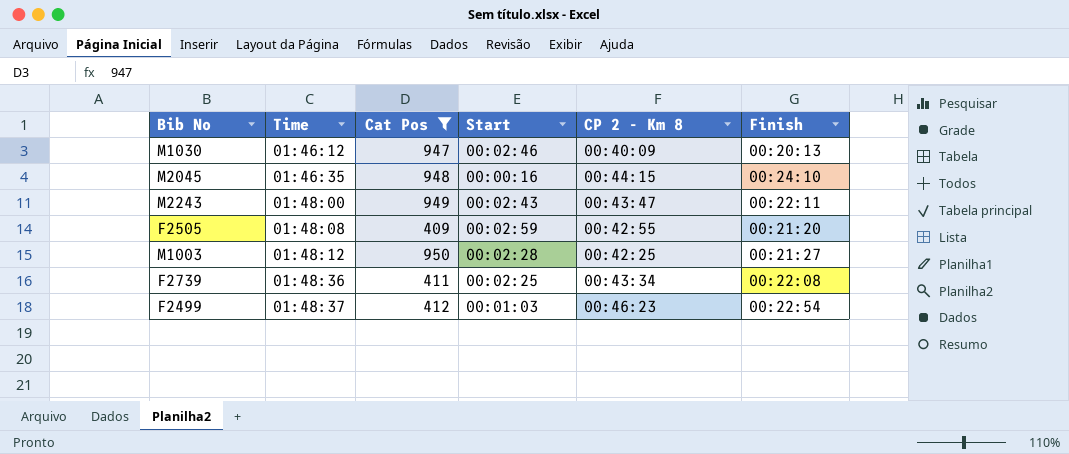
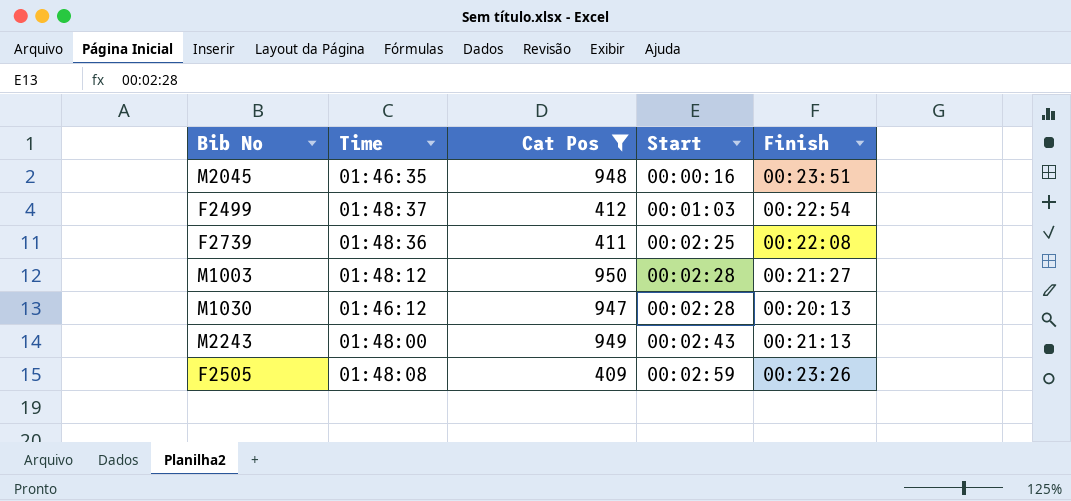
row order: Time ascending -> Start ascending
column CP 2 - Km 8 | position: 5 -> none
M2045 | Finish: 00:24:10 -> 00:23:51
M1030 | Start: 00:02:46 -> 00:02:28
M2243 | Finish: 00:22:11 -> 00:21:13
F2505 | Finish: 00:21:20 -> 00:23:26

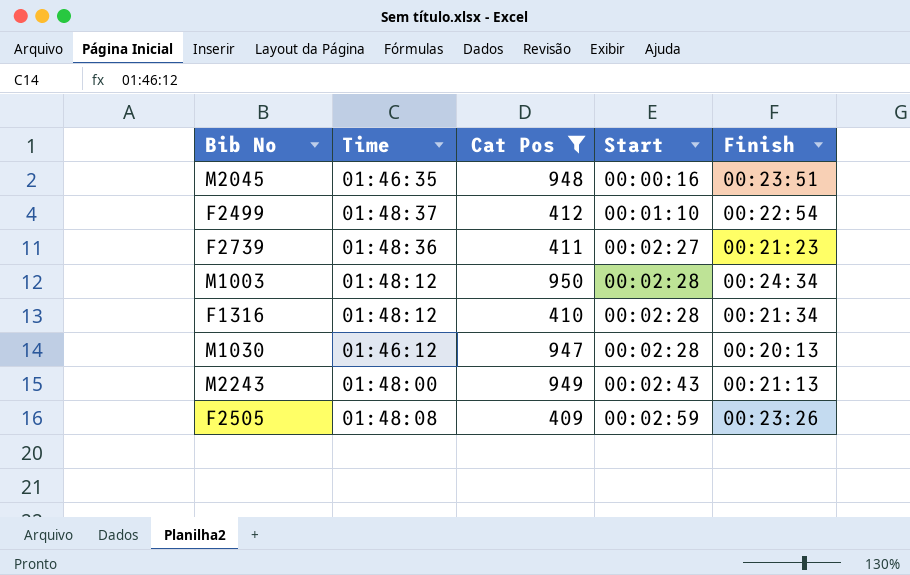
F2499 | Start: 00:01:03 -> 00:01:10
F2739 | Start: 00:02:25 -> 00:02:27
F2739 | Finish: 00:22:08 -> 00:21:23
M1003 | Finish: 00:21:27 -> 00:24:34
row F1316: none -> 01:48:12 | 410 | 00:02:28 | 00:21:34

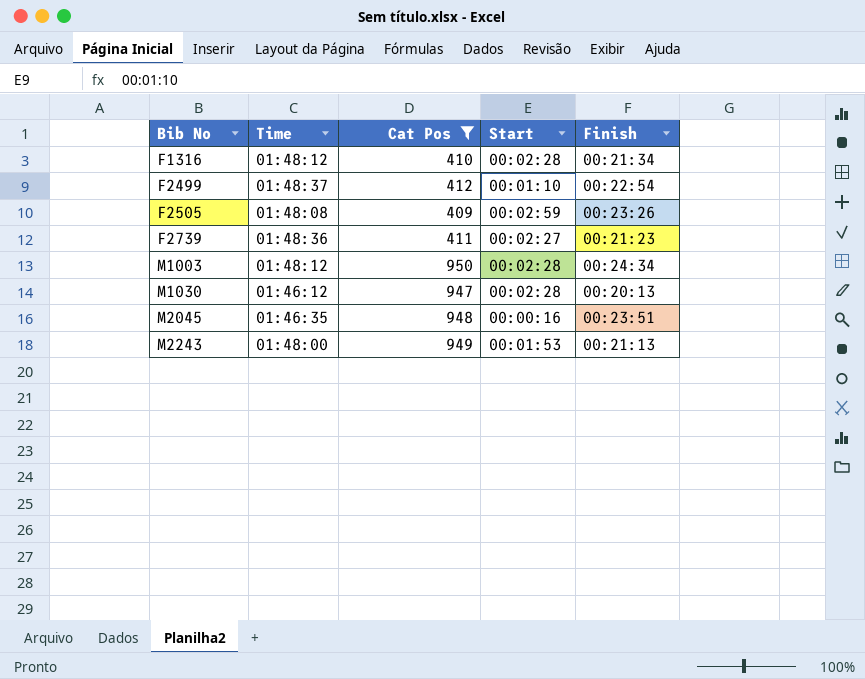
row order: Start ascending -> Bib No ascending
M2243 | Start: 00:02:43 -> 00:01:53

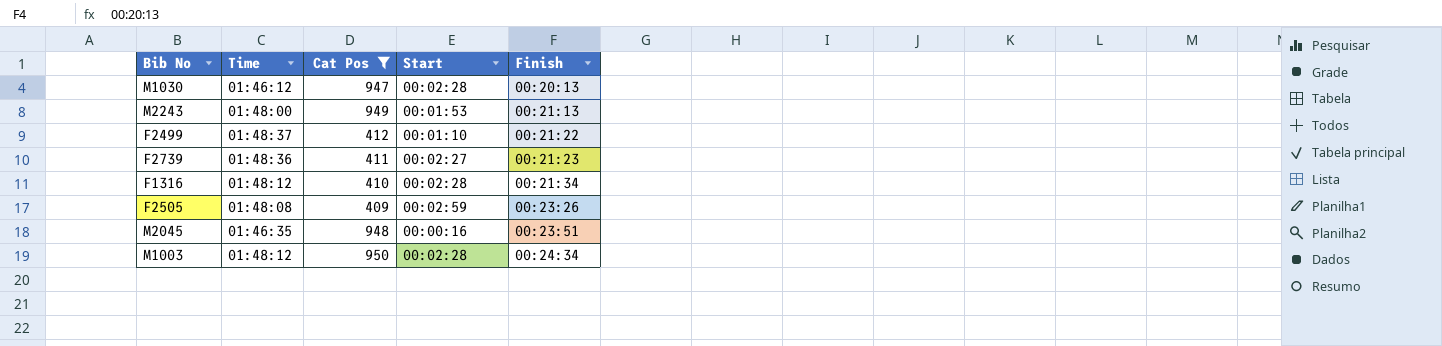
row order: Bib No ascending -> Finish ascending
F2499 | Finish: 00:22:54 -> 00:21:22

